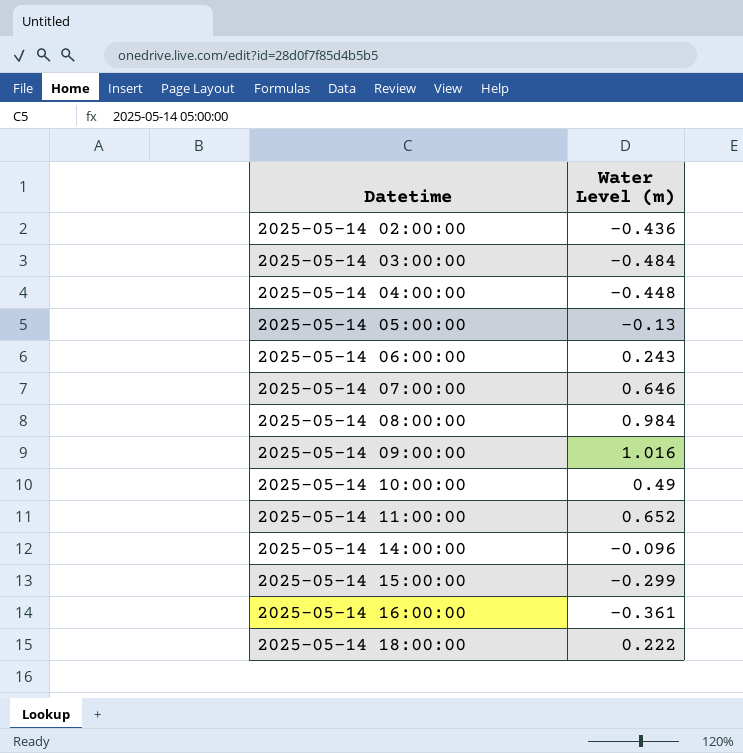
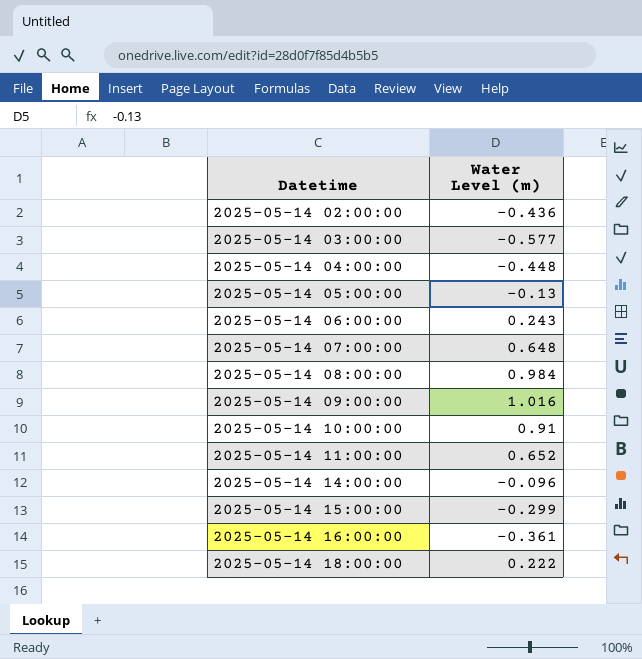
2025-05-14 03:00:00 | Water Level (m): -0.484 -> -0.577
2025-05-14 07:00:00 | Water Level (m): 0.646 -> 0.648
2025-05-14 10:00:00 | Water Level (m): 0.49 -> 0.91

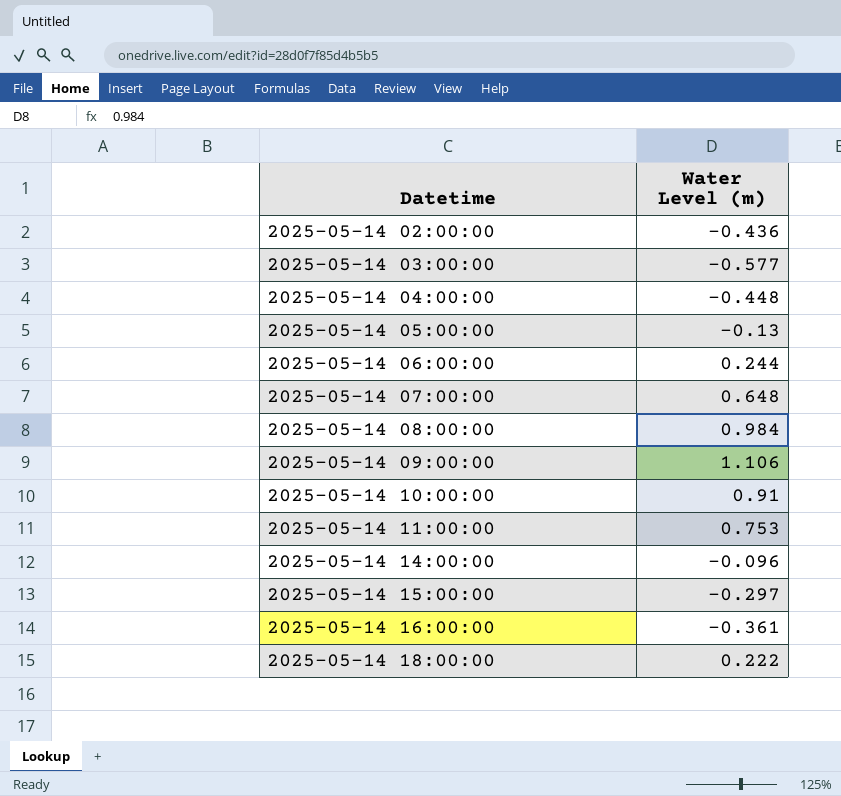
2025-05-14 06:00:00 | Water Level (m): 0.243 -> 0.244
2025-05-14 09:00:00 | Water Level (m): 1.016 -> 1.106
2025-05-14 11:00:00 | Water Level (m): 0.652 -> 0.753
2025-05-14 15:00:00 | Water Level (m): -0.299 -> -0.297

